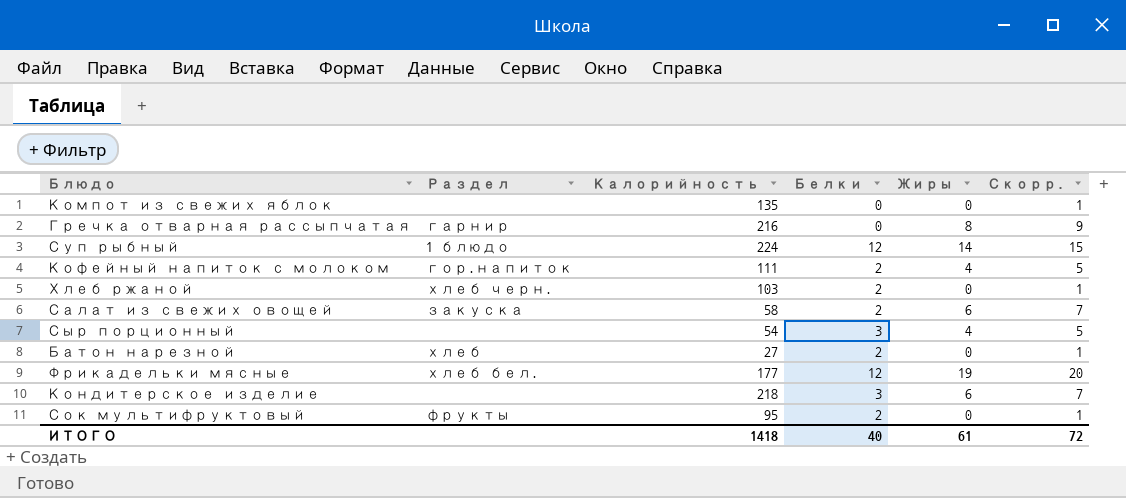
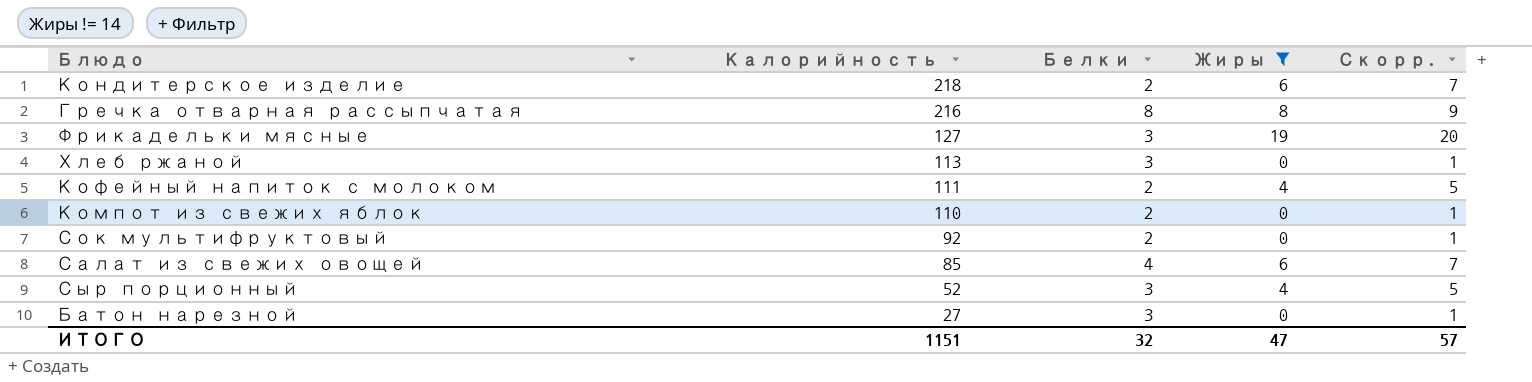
filter: none -> Жиры != 14
row order: none -> Калорийность descending
column Раздел | position: 2 -> none
Кондитерское изделие | Белки: 3 -> 2
Гречка отварная рассыпчатая | Белки: 0 -> 8
Фрикадельки мясные | Калорийность: 177 -> 127
Фрикадельки мясные | Белки: 12 -> 3
Хлеб ржаной | Калорийность: 103 -> 113
Хлеб ржаной | Белки: 2 -> 3
Компот из свежих яблок | Калорийность: 135 -> 110
Компот из свежих яблок | Белки: 0 -> 2
Сок мультифруктовый | Калорийность: 95 -> 92
Салат из свежих овощей | Калорийность: 58 -> 85
Салат из свежих овощей | Белки: 2 -> 4
Сыр порционный | Калорийность: 54 -> 52
Батон нарезной | Белки: 2 -> 3
ИТОГО | Калорийность: 1418 -> 1151
ИТОГО | Белки: 40 -> 32
ИТОГО | Жиры: 61 -> 47
ИТОГО | Скорр.: 72 -> 57

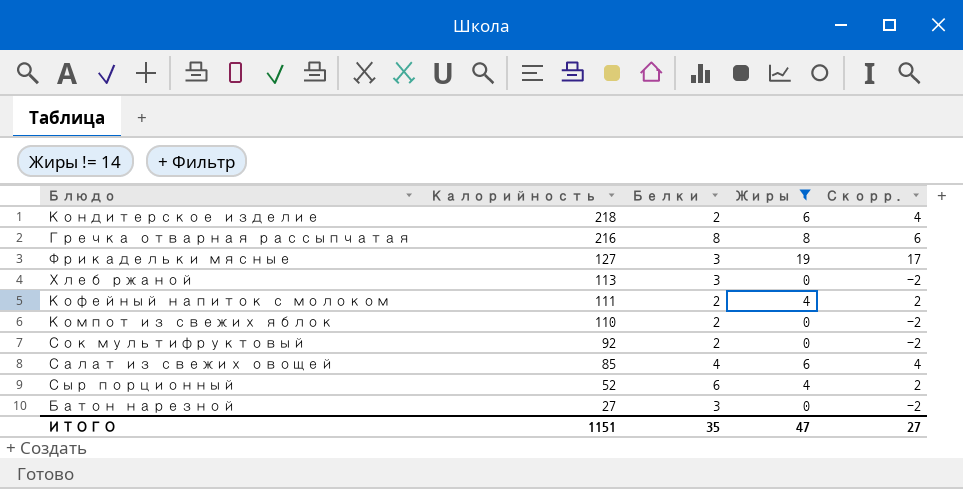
column Скорр. | formula: [Жиры] + 1 -> [Жиры] - 2
Сыр порционный | Белки: 3 -> 6
ИТОГО | Белки: 32 -> 35
ИТОГО | Скорр.: 57 -> 27

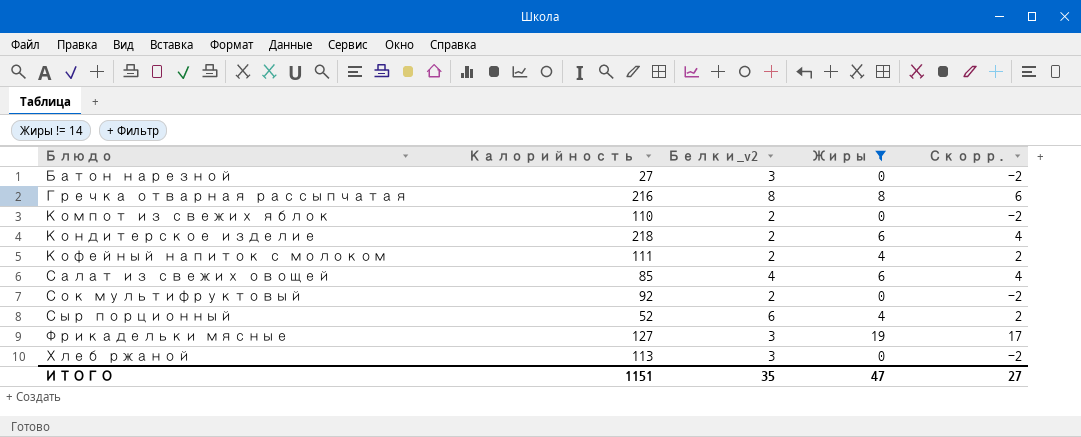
row order: Калорийность descending -> Блюдо ascending
column name: Белки -> Белки_v2

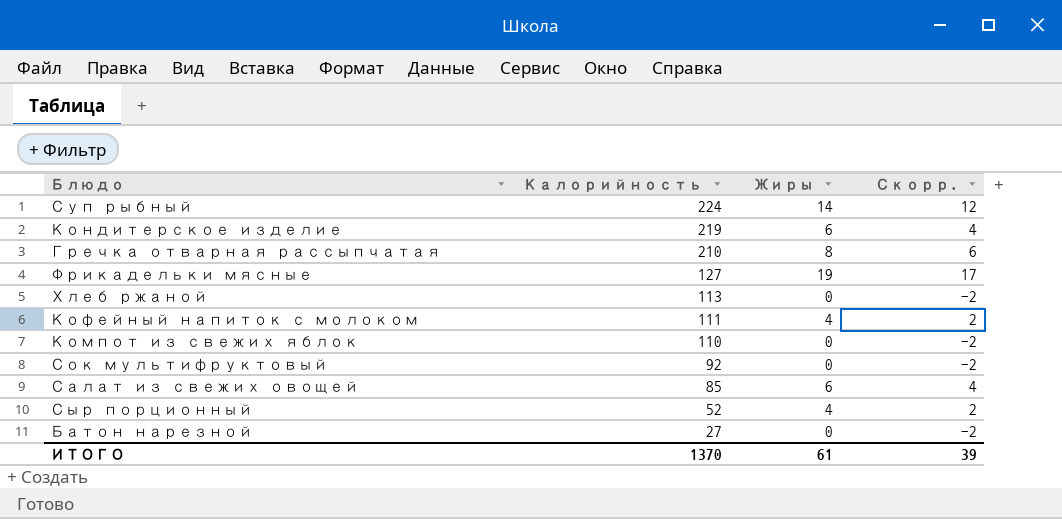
filter: Жиры != 14 -> none
row order: Блюдо ascending -> Калорийность descending
column Белки_v2 | position: 3 -> none
Кондитерское изделие | Калорийность: 218 -> 219
Гречка отварная рассыпчатая | Калорийность: 216 -> 210
ИТОГО | Калорийность: 1151 -> 1370
ИТОГО | Жиры: 47 -> 61
ИТОГО | Скорр.: 27 -> 39

